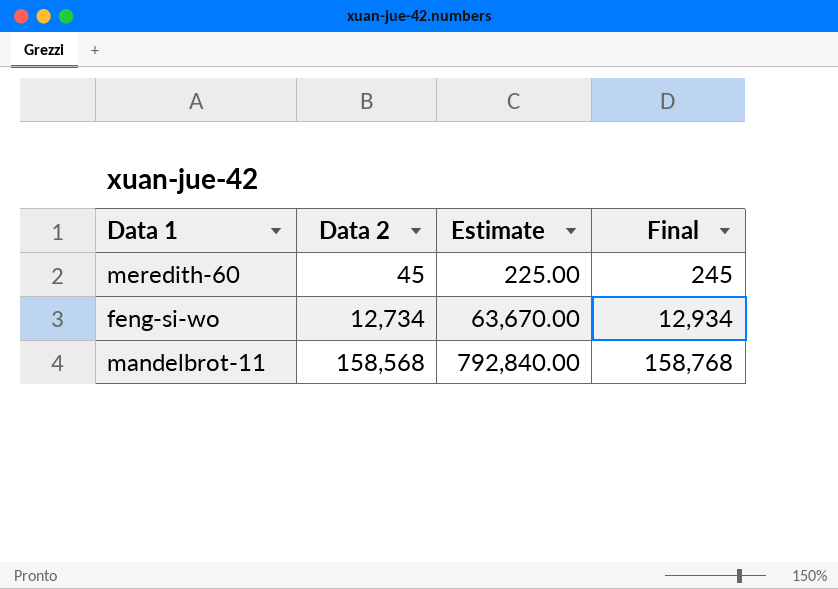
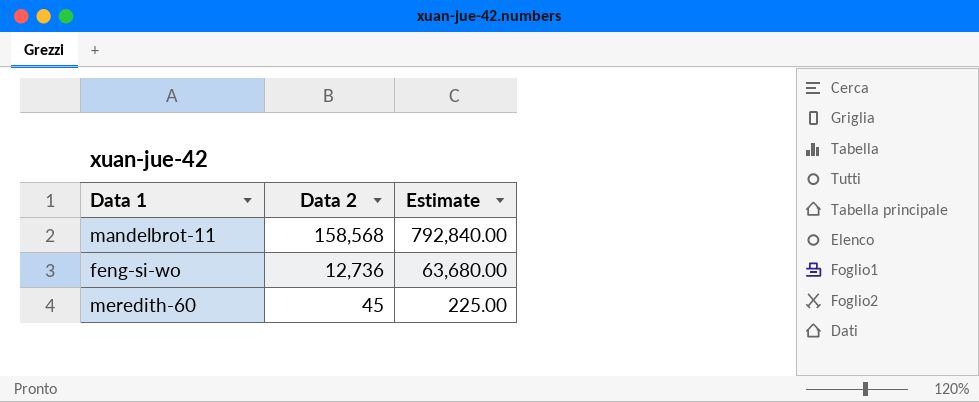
row order: Data 2 ascending -> Data 2 descending
column Final | formula: [Data 2] + 200 -> none
feng-si-wo | Data 2: 12,734 -> 12,736
feng-si-wo | Estimate: 63,670.00 -> 63,680.00

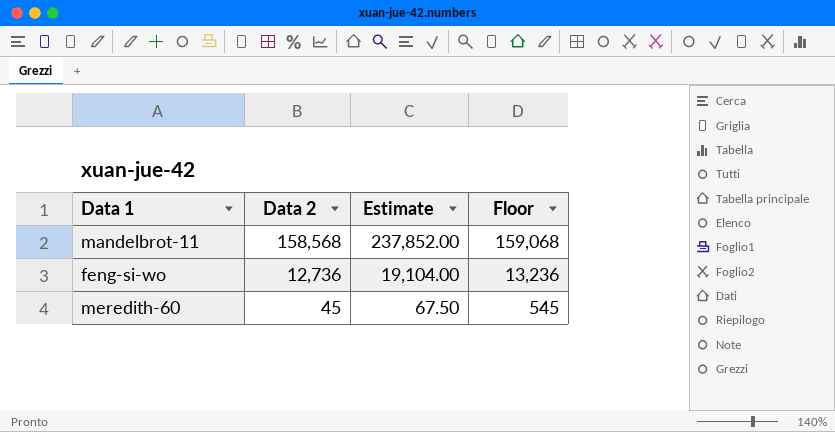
column Estimate | formula: [Data 2] * 5 -> [Data 2] * 1.5
column Floor | formula: none -> [Data 2] + 500

